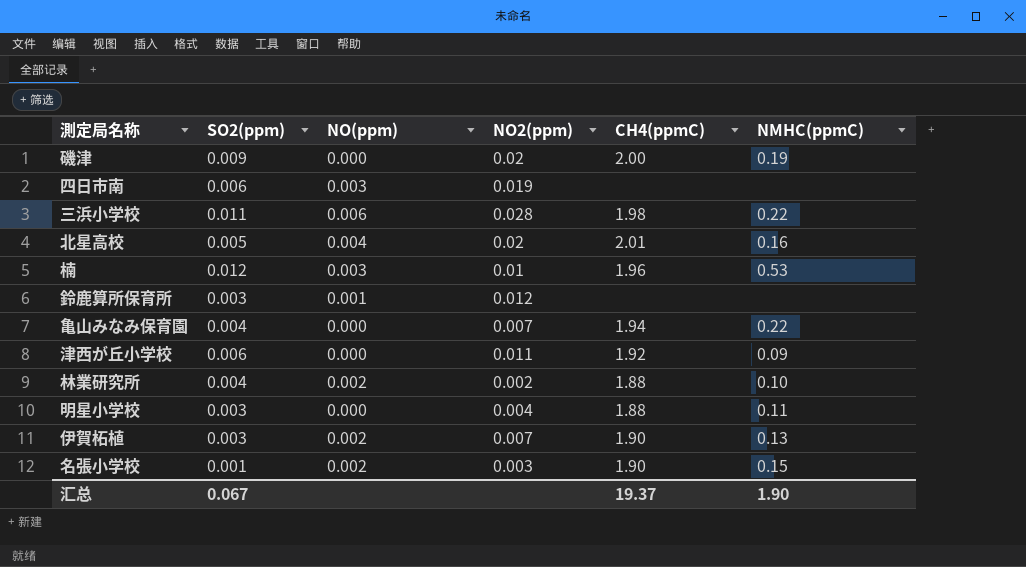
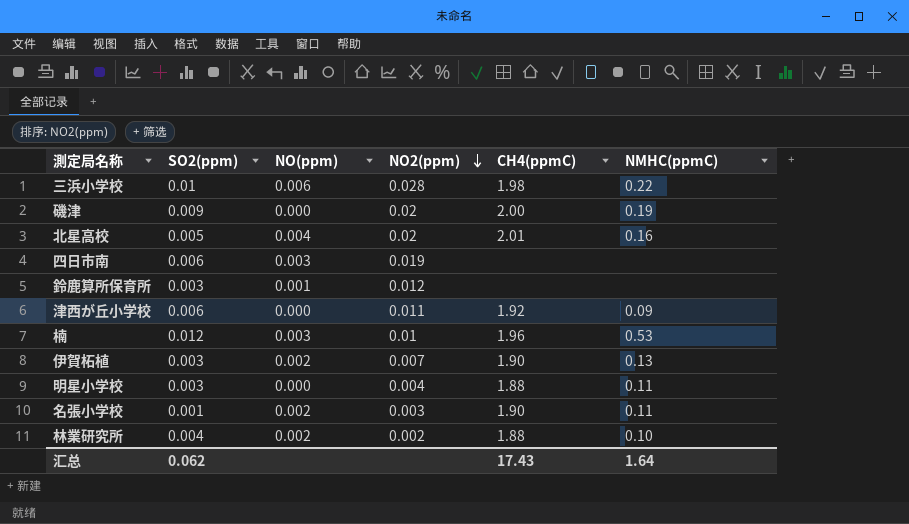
row order: none -> NO2(ppm) descending
row 亀山みなみ保育園: 0.004 | 0.000 | 0.007 | 1.94 | 0.22 -> none
三浜小学校 | SO2(ppm): 0.011 -> 0.01
名張小学校 | NMHC(ppmC): 0.15 -> 0.11
汇总 | SO2(ppm): 0.067 -> 0.062
汇总 | CH4(ppmC): 19.37 -> 17.43
汇总 | NMHC(ppmC): 1.90 -> 1.64

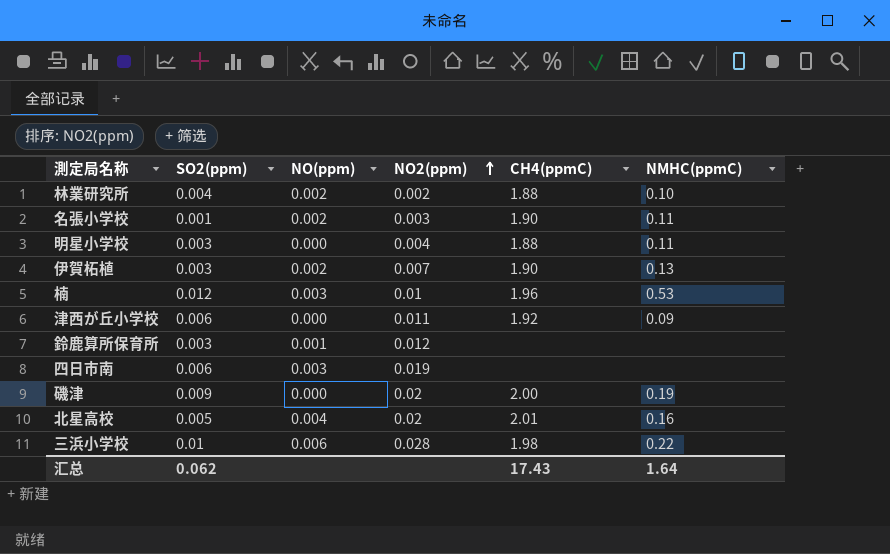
row order: NO2(ppm) descending -> NO2(ppm) ascending

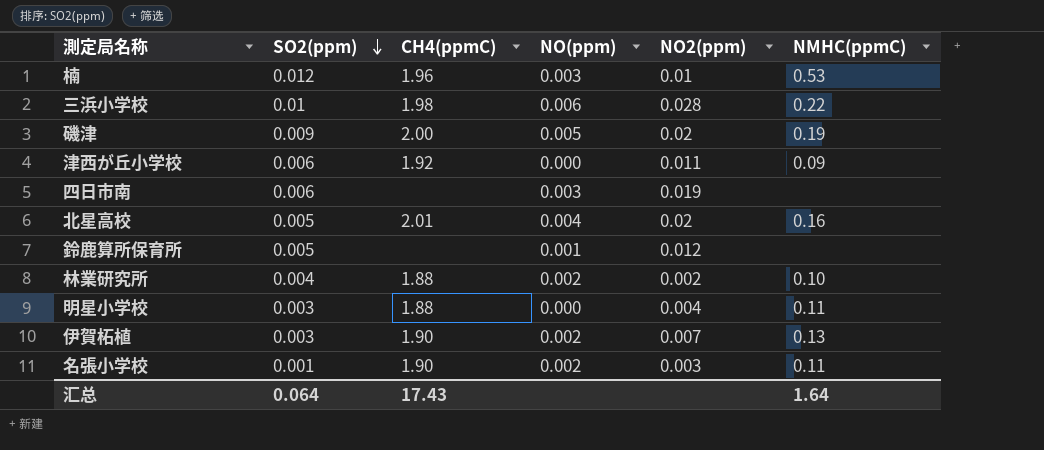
row order: NO2(ppm) ascending -> SO2(ppm) descending
column CH4(ppmC) | position: 5 -> 3
磯津 | NO(ppm): 0.000 -> 0.005
鈴鹿算所保育所 | SO2(ppm): 0.003 -> 0.005
汇总 | SO2(ppm): 0.062 -> 0.064

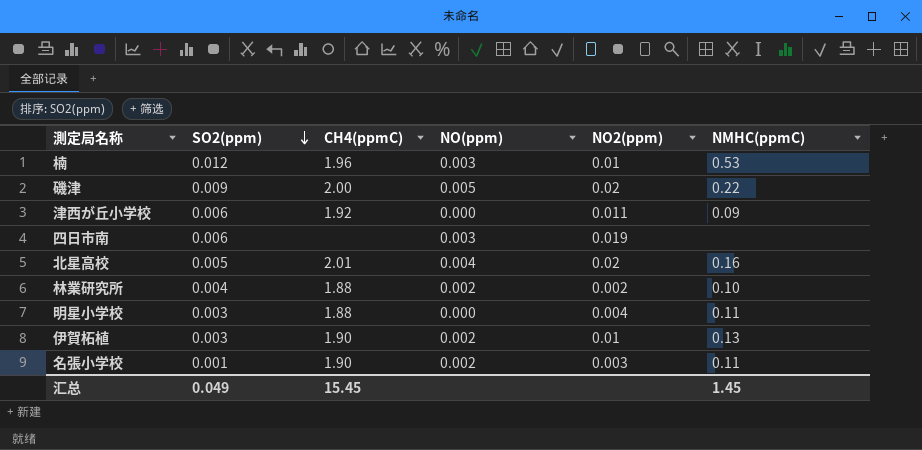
row 三浜小学校: 0.01 | 1.98 | 0.006 | 0.028 | 0.22 -> none
row 鈴鹿算所保育所: 0.005 | none | 0.001 | 0.012 | none -> none
磯津 | NMHC(ppmC): 0.19 -> 0.22
伊賀柘植 | NO2(ppm): 0.007 -> 0.01
汇总 | SO2(ppm): 0.064 -> 0.049
汇总 | CH4(ppmC): 17.43 -> 15.45
汇总 | NMHC(ppmC): 1.64 -> 1.45

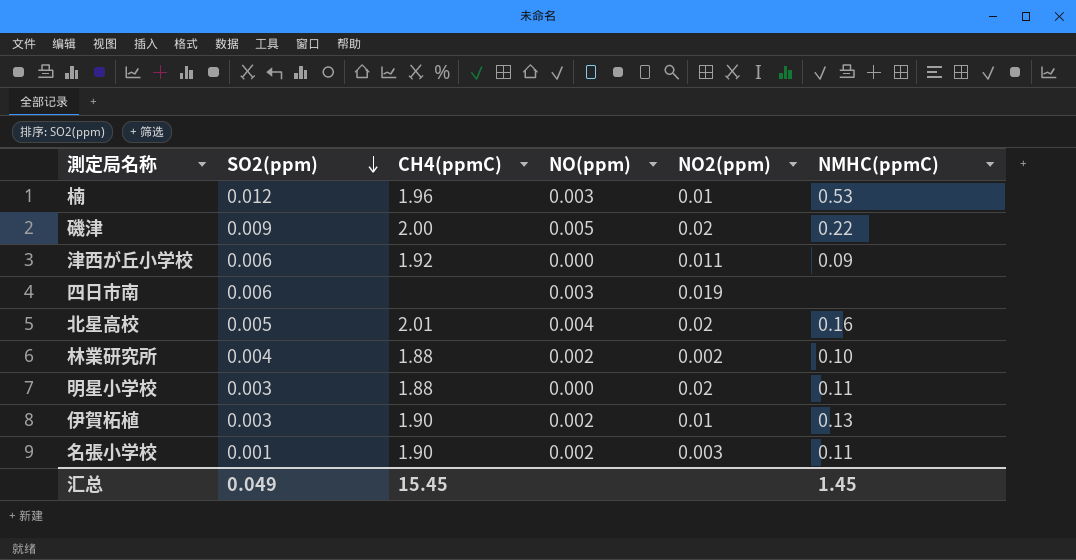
明星小学校 | NO2(ppm): 0.004 -> 0.02

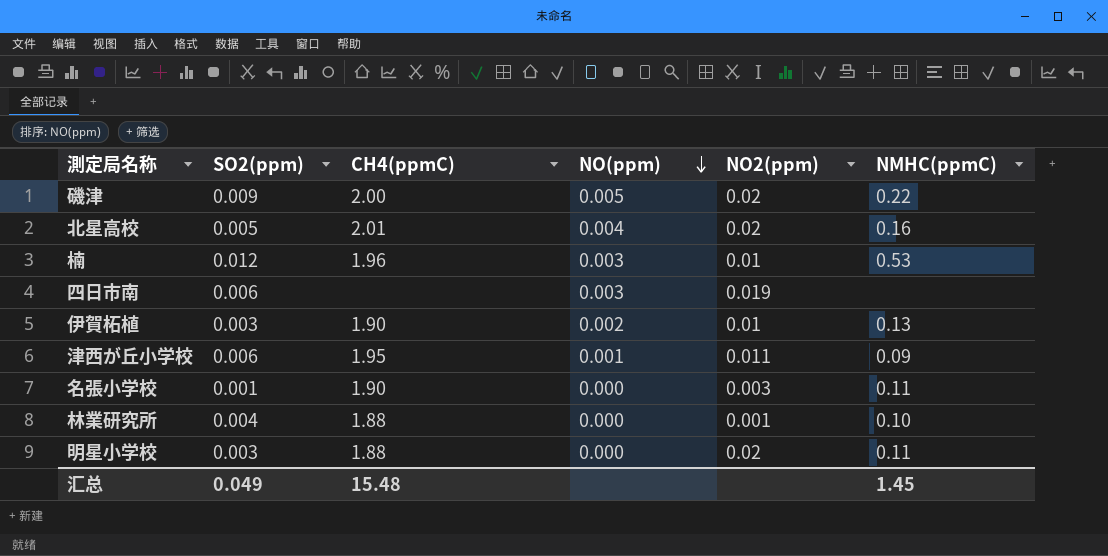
row order: SO2(ppm) descending -> NO(ppm) descending
津西が丘小学校 | CH4(ppmC): 1.92 -> 1.95
津西が丘小学校 | NO(ppm): 0.000 -> 0.001
名張小学校 | NO(ppm): 0.002 -> 0.000
林業研究所 | NO(ppm): 0.002 -> 0.000
林業研究所 | NO2(ppm): 0.002 -> 0.001
汇总 | CH4(ppmC): 15.45 -> 15.48

